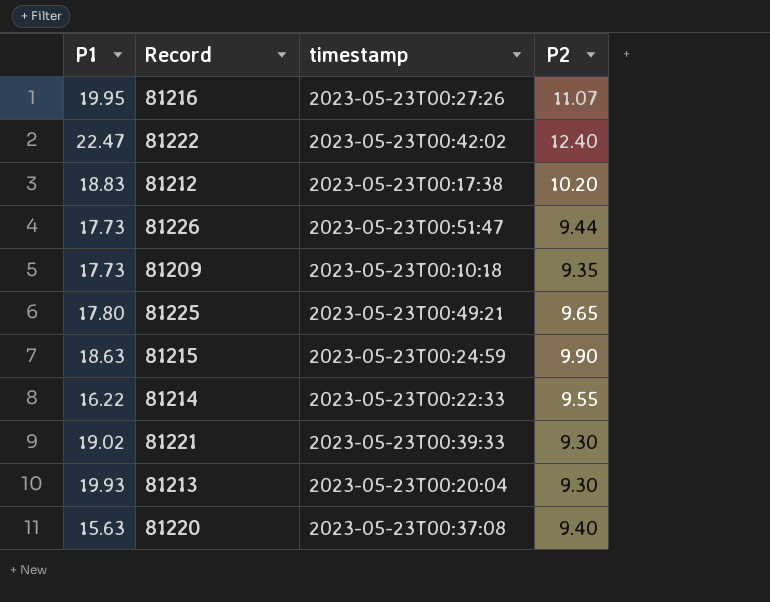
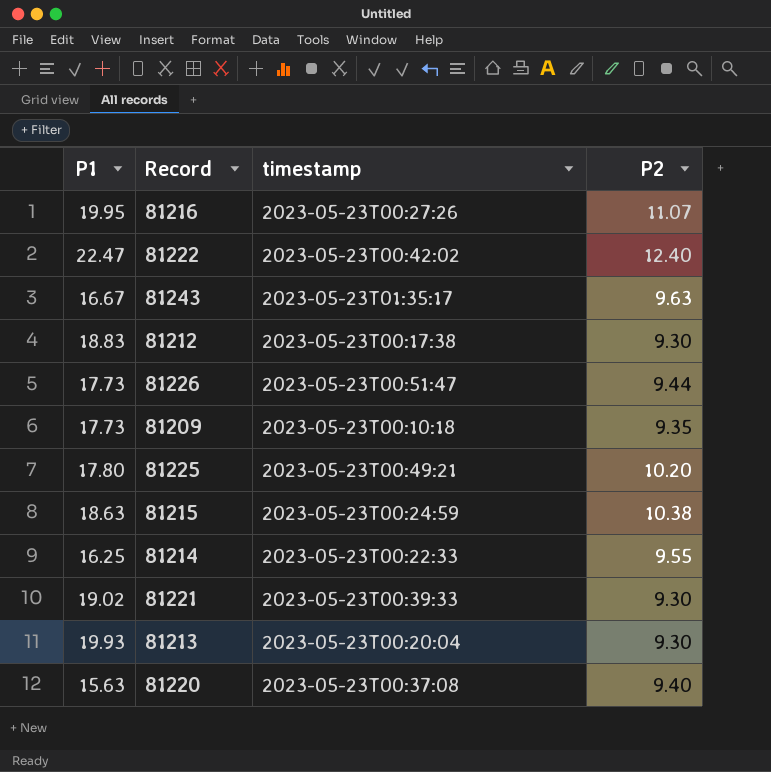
row 81243: none -> 16.67 | 2023-05-23T01:35:17 | 9.63
81212 | P2: 10.20 -> 9.30
81225 | P2: 9.65 -> 10.20
81215 | P2: 9.90 -> 10.38
81214 | P1: 16.22 -> 16.25

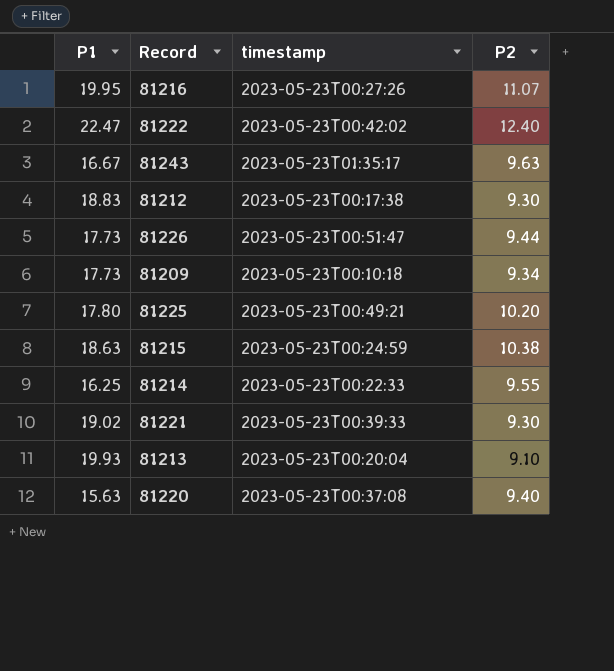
81209 | P2: 9.35 -> 9.34
81213 | P2: 9.30 -> 9.10

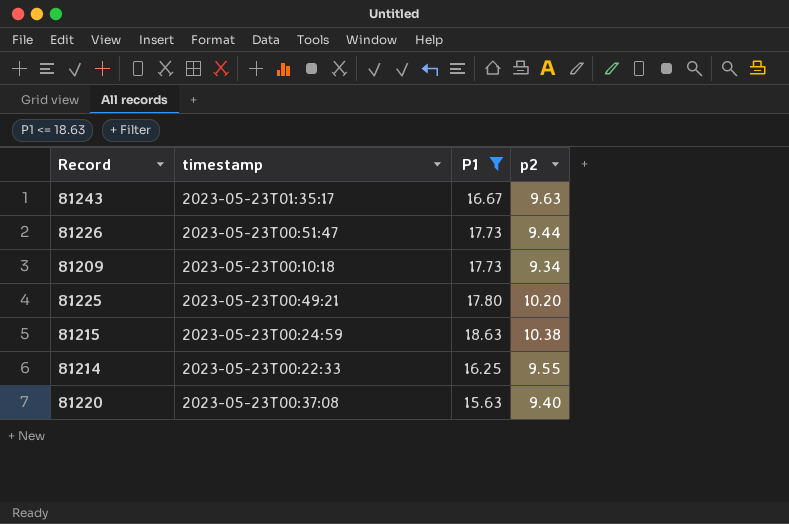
filter: none -> P1 <= 18.63
column P1 | position: 1 -> 3
column name: P2 -> p2

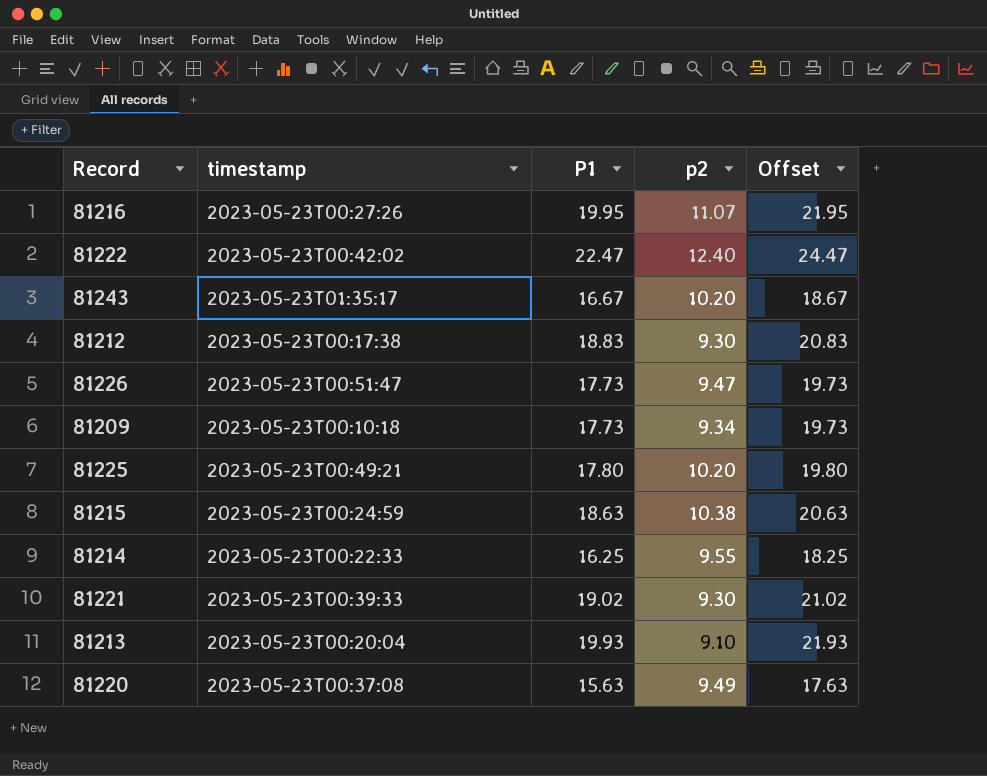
filter: P1 <= 18.63 -> none
column Offset | formula: none -> [P1] + 2
81243 | p2: 9.63 -> 10.20
81226 | p2: 9.44 -> 9.47
81220 | p2: 9.40 -> 9.49

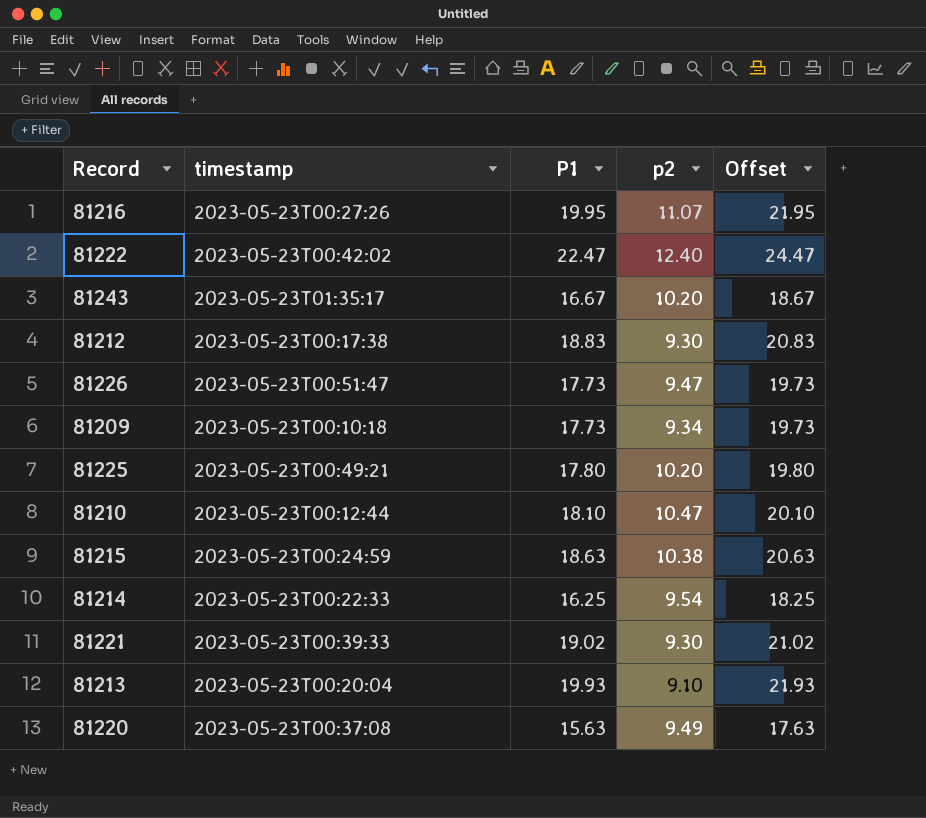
row 81210: none -> 2023-05-23T00:12:44 | 18.10 | 10.47 | 20.10
81214 | p2: 9.55 -> 9.54

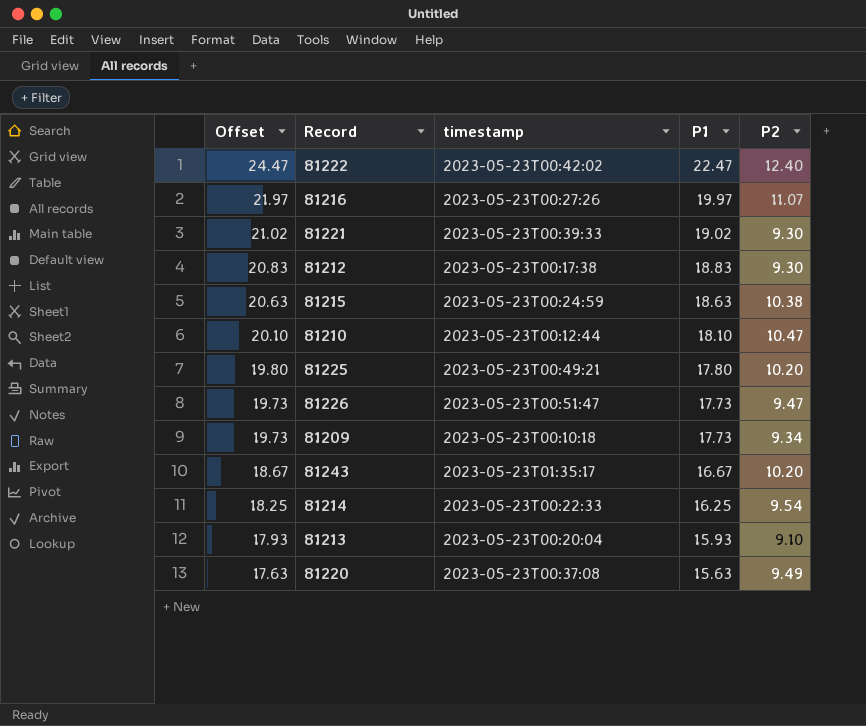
row order: none -> Offset descending
column Offset | position: 5 -> 1
column name: p2 -> P2
81216 | Offset: 21.95 -> 21.97
81216 | P1: 19.95 -> 19.97
81213 | Offset: 21.93 -> 17.93
81213 | P1: 19.93 -> 15.93

